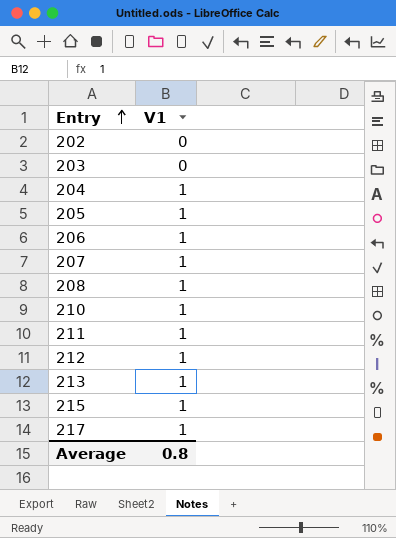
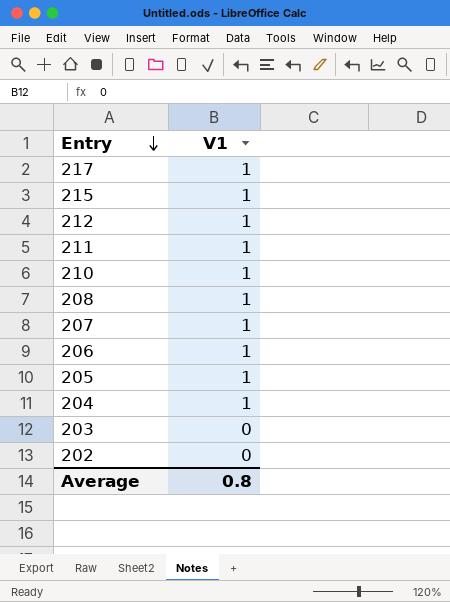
row order: Entry ascending -> Entry descending
row 213: 1 -> none

